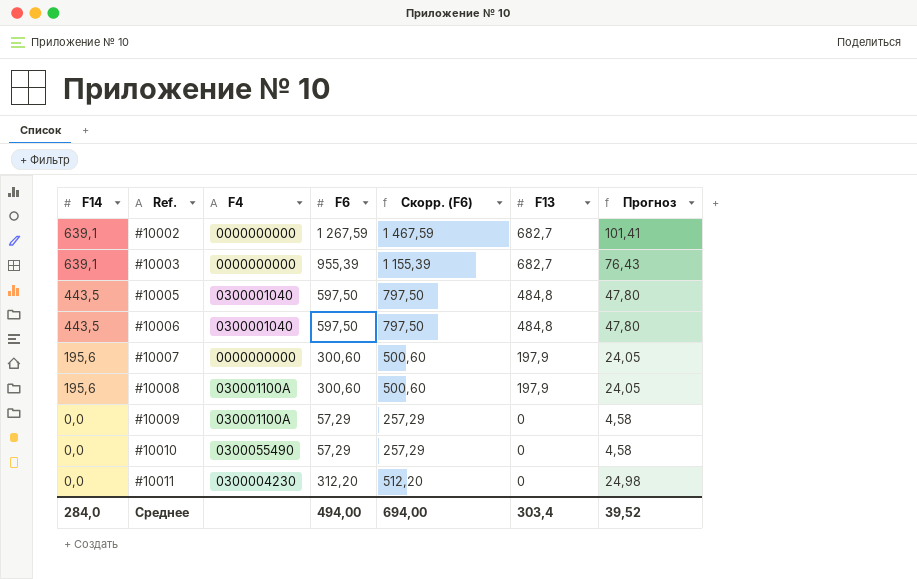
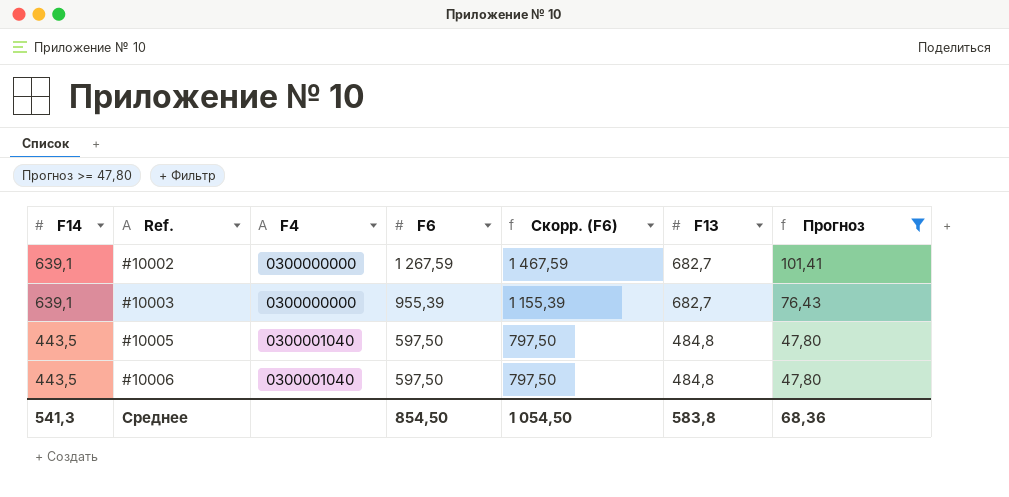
filter: none -> Прогноз >= 47,80
#10002 | F4: 0000000000 -> 0300000000
#10003 | F4: 0000000000 -> 0300000000
Среднее | F14: 284,0 -> 541,3
Среднее | F6: 494,00 -> 854,50
Среднее | Скорр. (F6): 694,00 -> 1 054,50
Среднее | F13: 303,4 -> 583,8
Среднее | Прогноз: 39,52 -> 68,36

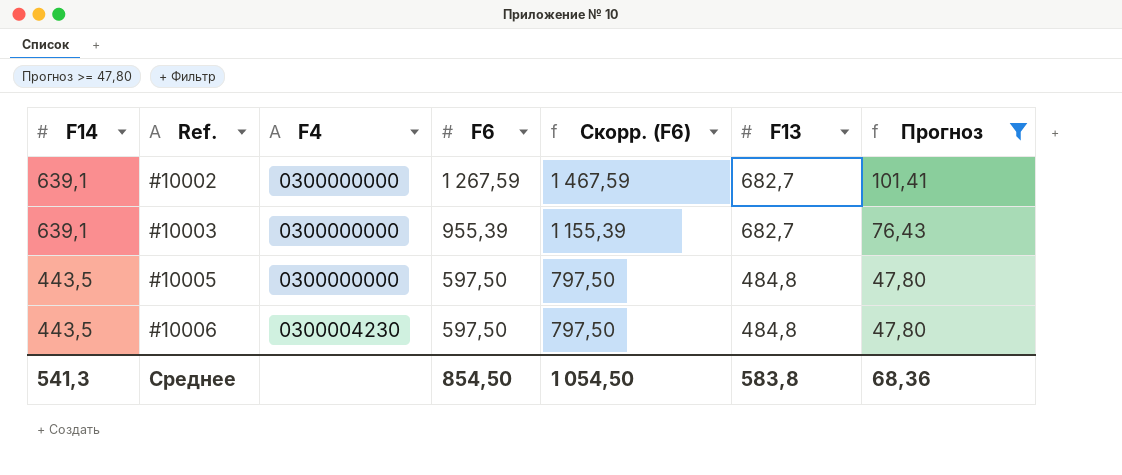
#10005 | F4: 0300001040 -> 0300000000
#10006 | F4: 0300001040 -> 0300004230

